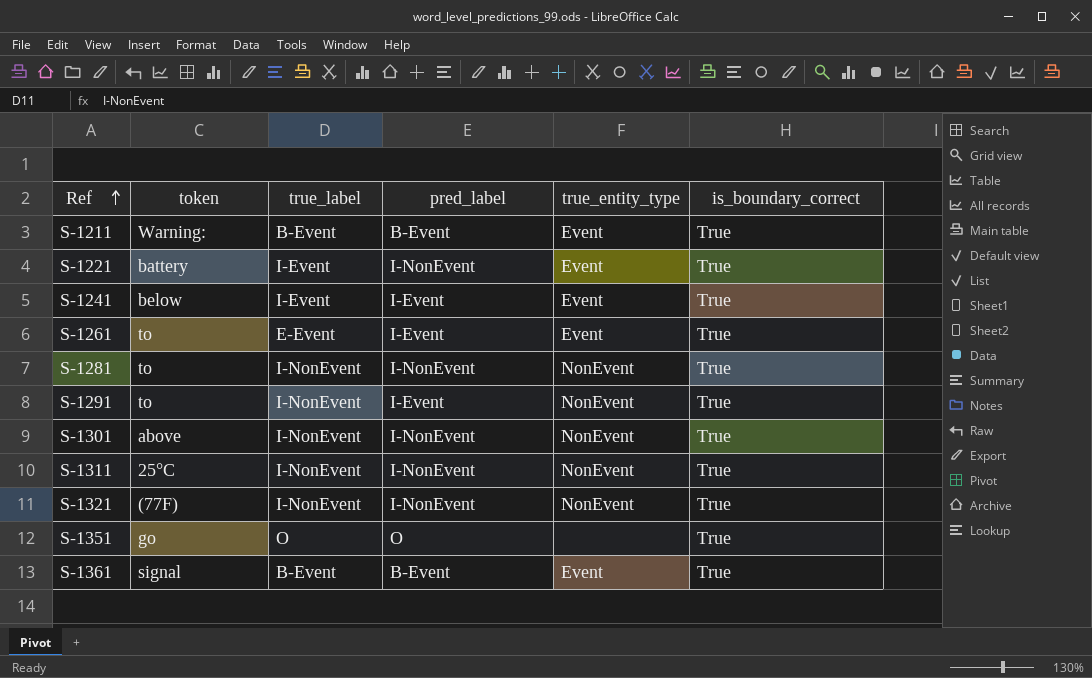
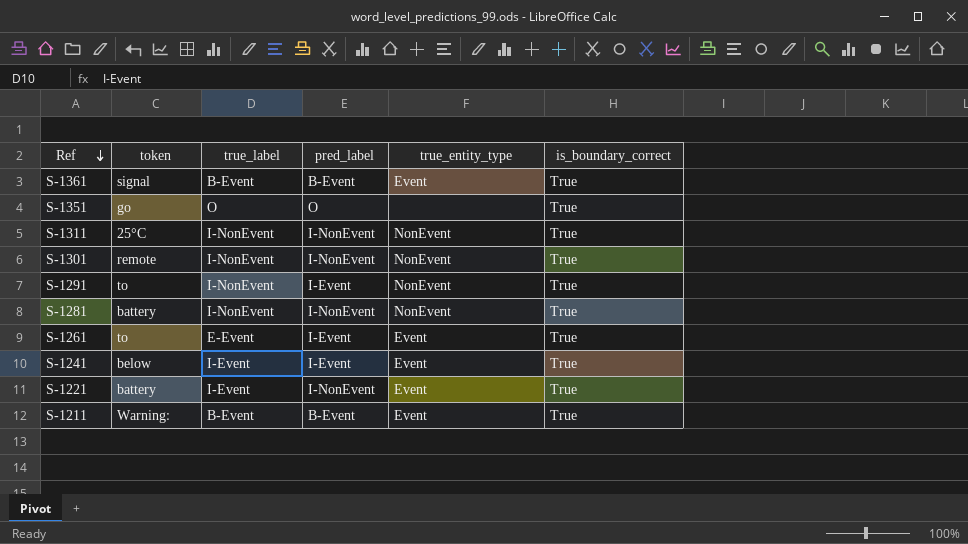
row order: Ref ascending -> Ref descending
row S-1321: (77F) | I-NonEvent | I-NonEvent | NonEvent | True -> none
S-1301 | token: above -> remote
S-1281 | token: to -> battery

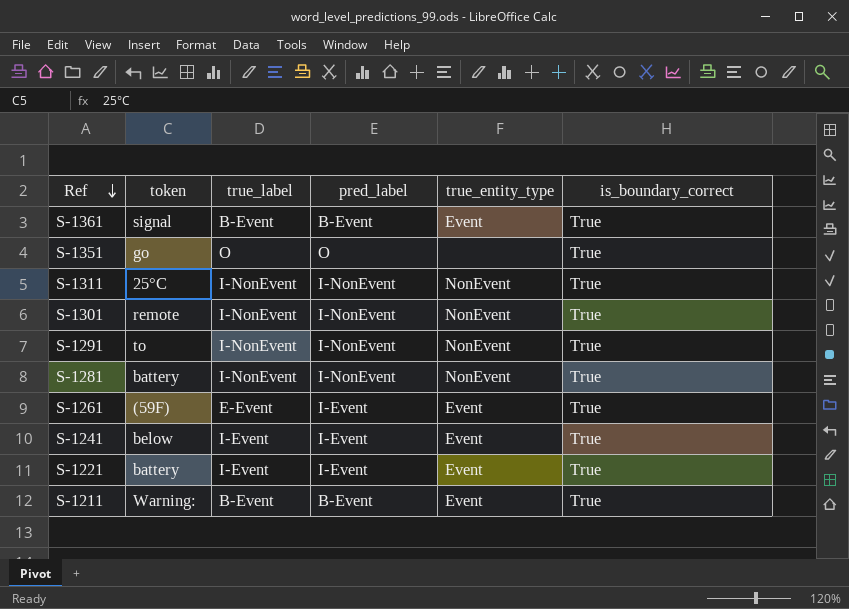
S-1291 | pred_label: I-Event -> I-NonEvent
S-1261 | token: to -> (59F)
S-1221 | pred_label: I-NonEvent -> I-Event

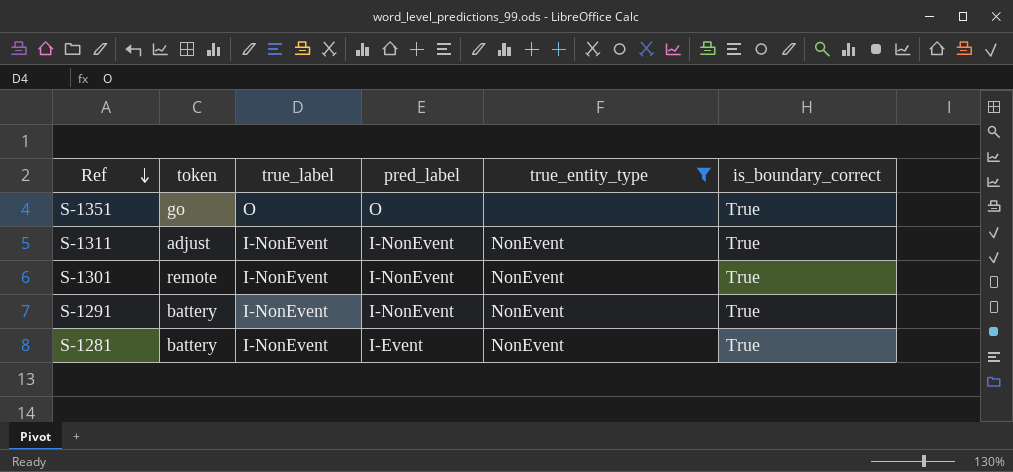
filter: none -> true_entity_type != Event
S-1311 | token: 25°C -> adjust
S-1291 | token: to -> battery
S-1281 | pred_label: I-NonEvent -> I-Event

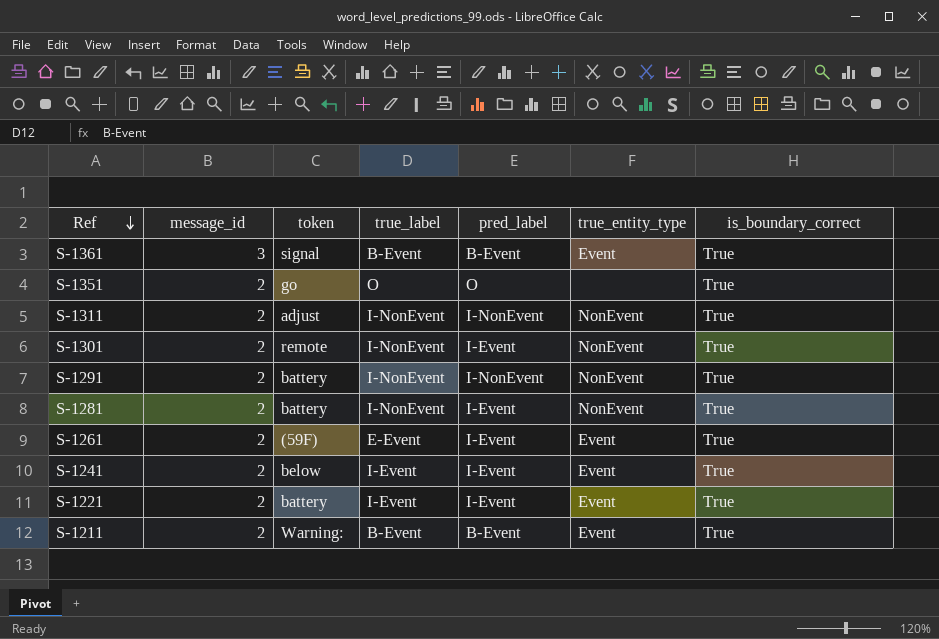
filter: true_entity_type != Event -> none
column message_id | position: none -> 2
S-1301 | pred_label: I-NonEvent -> I-Event

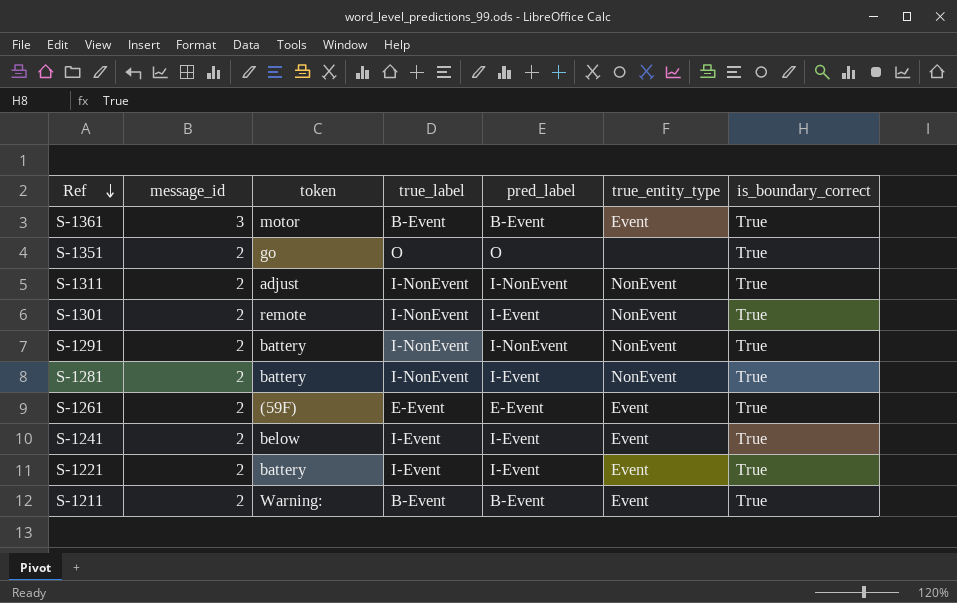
S-1361 | token: signal -> motor
S-1261 | pred_label: I-Event -> E-Event

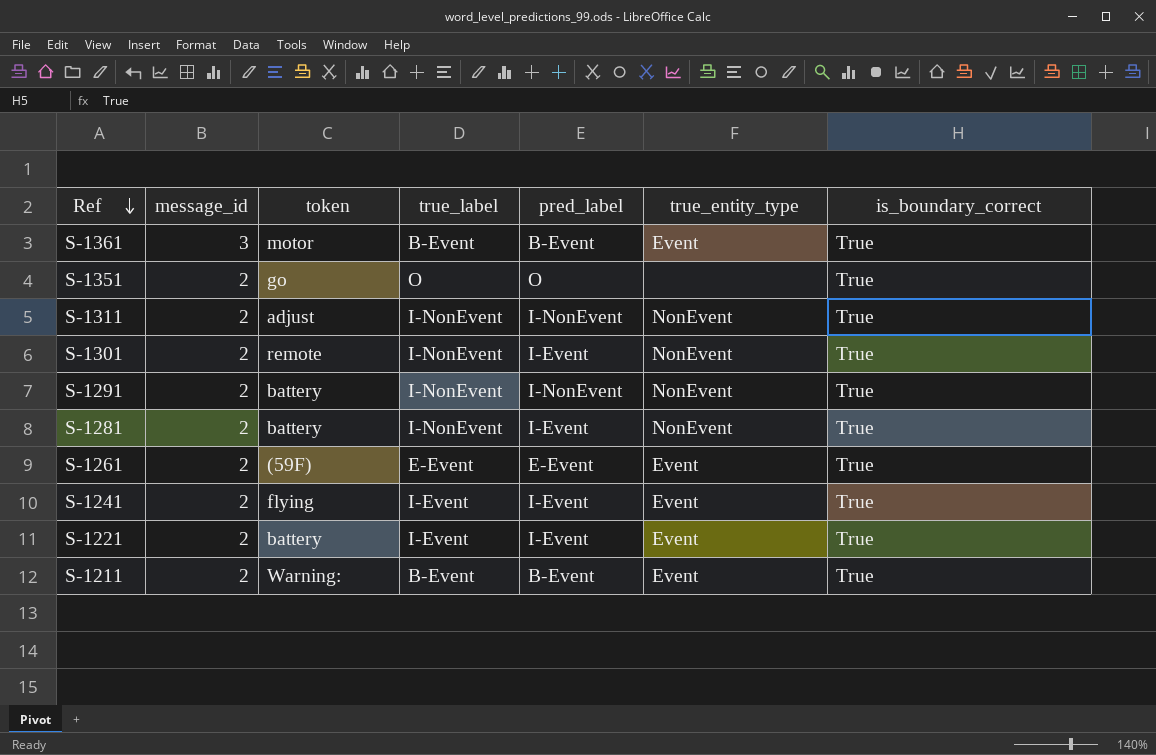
S-1241 | token: below -> flying

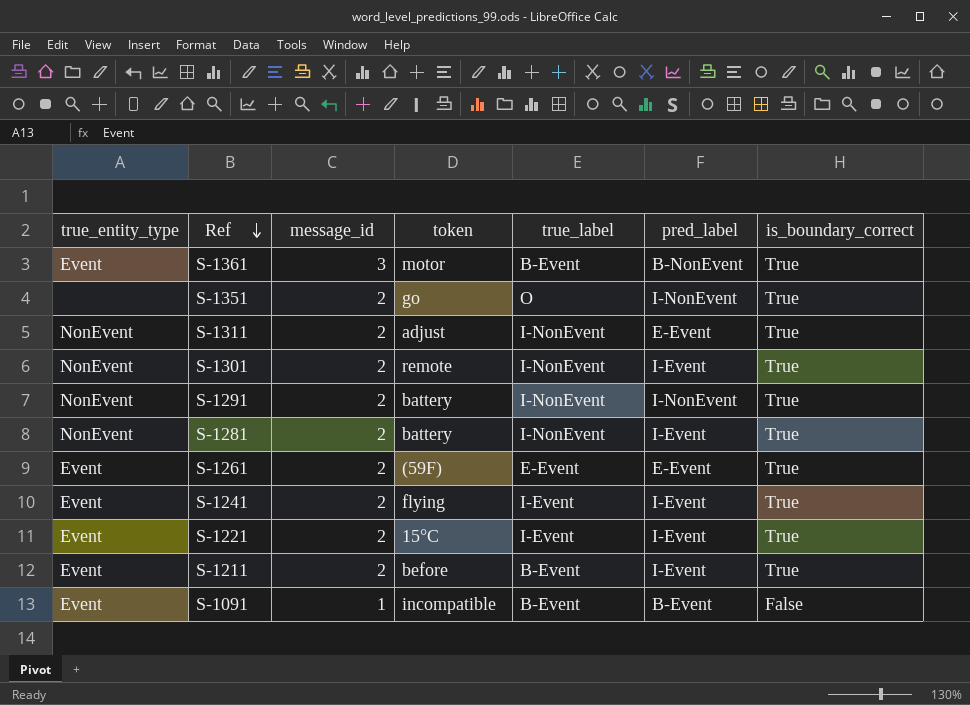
column true_entity_type | position: 6 -> 1
S-1361 | pred_label: B-Event -> B-NonEvent
S-1351 | pred_label: O -> I-NonEvent
S-1311 | pred_label: I-NonEvent -> E-Event
S-1221 | token: battery -> 15°C
S-1211 | token: Warning: -> before
S-1211 | pred_label: B-Event -> I-Event
row S-1091: none -> Event | 1 | incompatible | B-Event | B-Event | False

